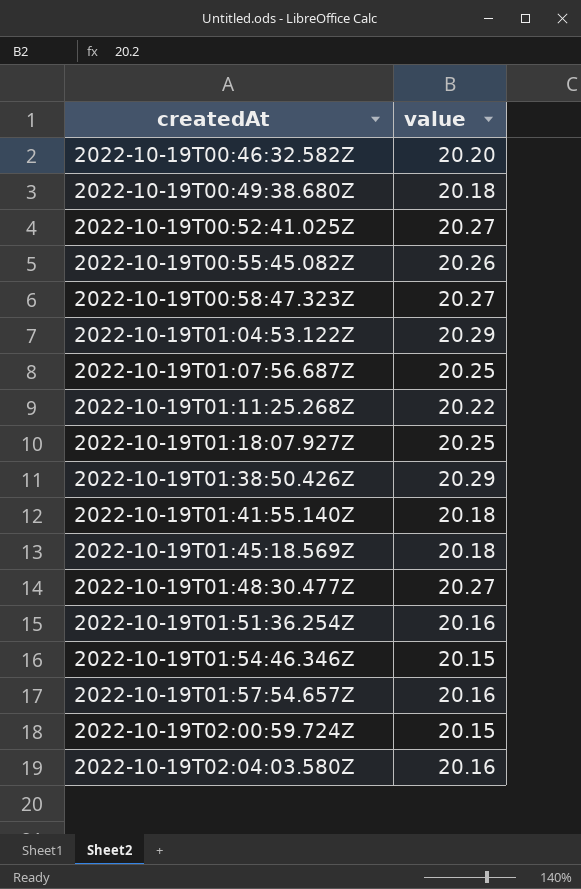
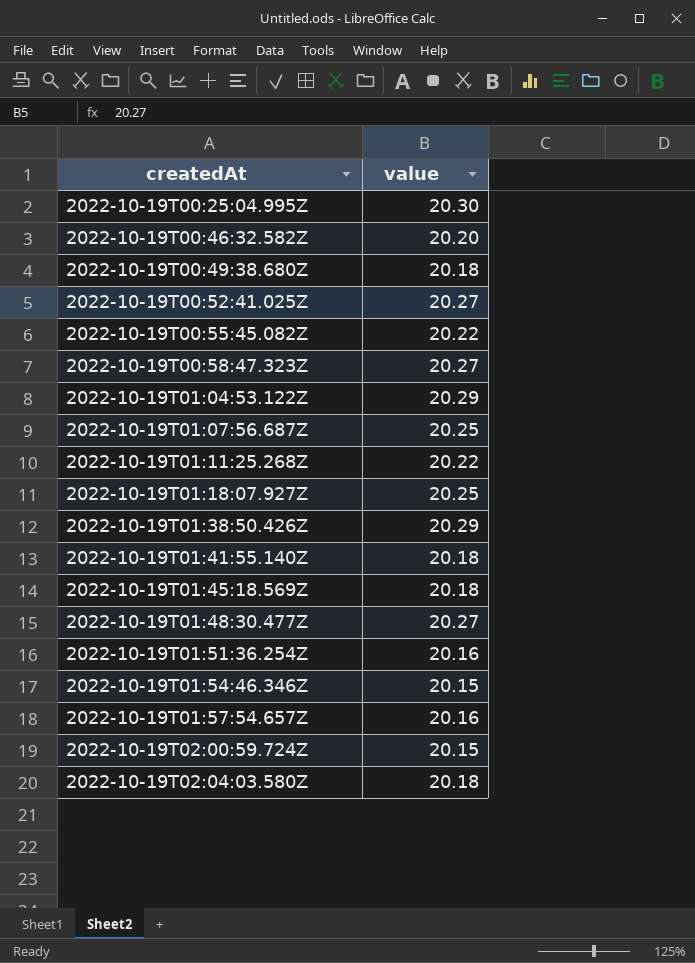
row 2022-10-19T00:25:04.995Z: none -> 20.30
2022-10-19T00:55:45.082Z | value: 20.26 -> 20.22
2022-10-19T02:04:03.580Z | value: 20.16 -> 20.18

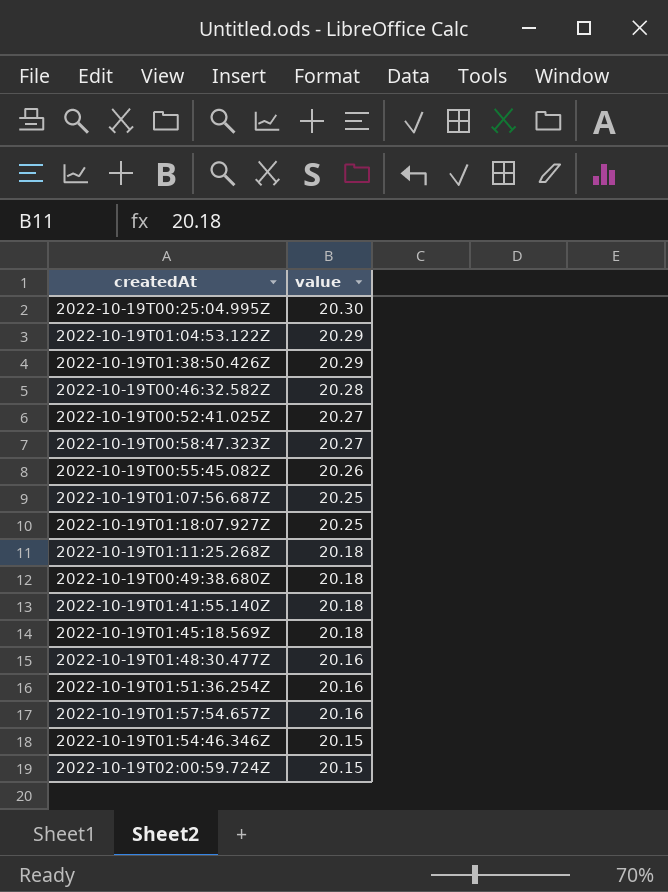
row order: createdAt ascending -> value descending
row 2022-10-19T02:04:03.580Z: 20.18 -> none
2022-10-19T00:46:32.582Z | value: 20.20 -> 20.28
2022-10-19T00:55:45.082Z | value: 20.22 -> 20.26
2022-10-19T01:11:25.268Z | value: 20.22 -> 20.18
2022-10-19T01:48:30.477Z | value: 20.27 -> 20.16

